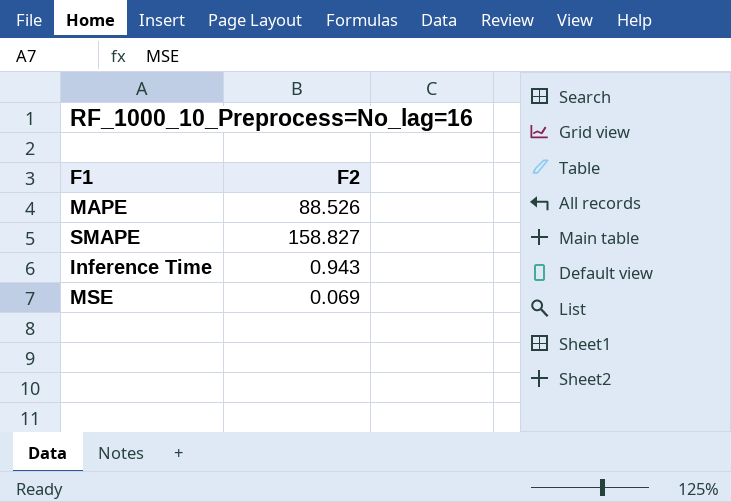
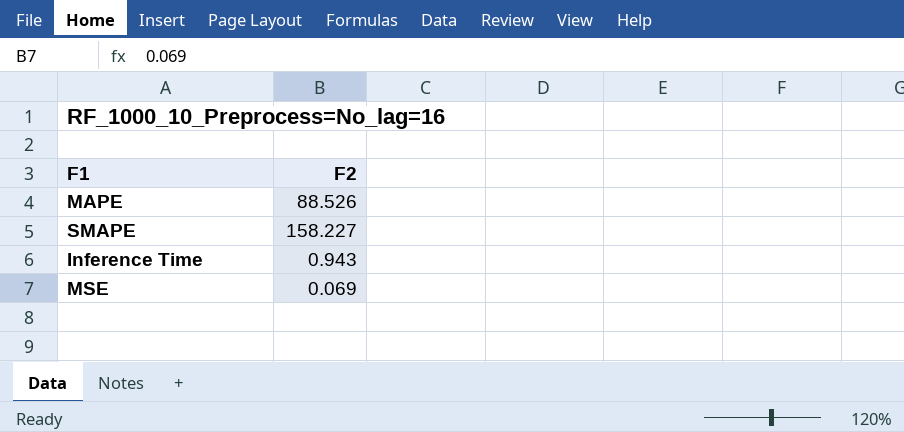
SMAPE | F2: 158.827 -> 158.227

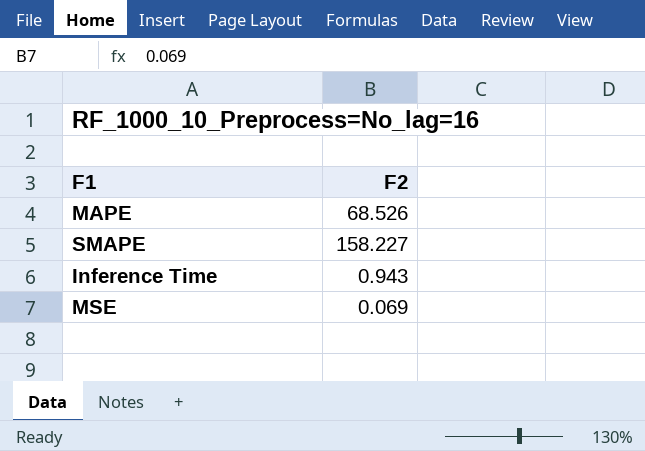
MAPE | F2: 88.526 -> 68.526

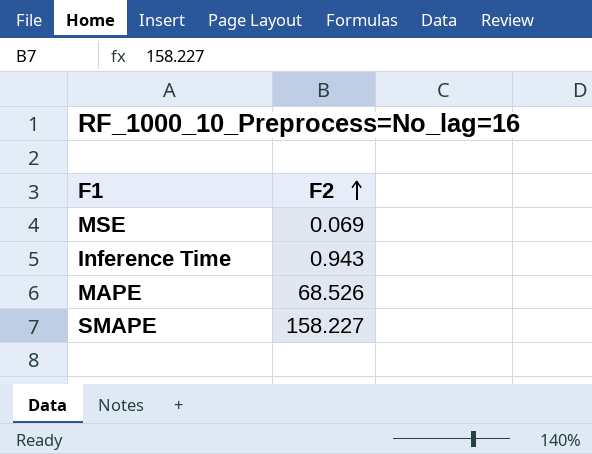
row order: none -> F2 ascending

